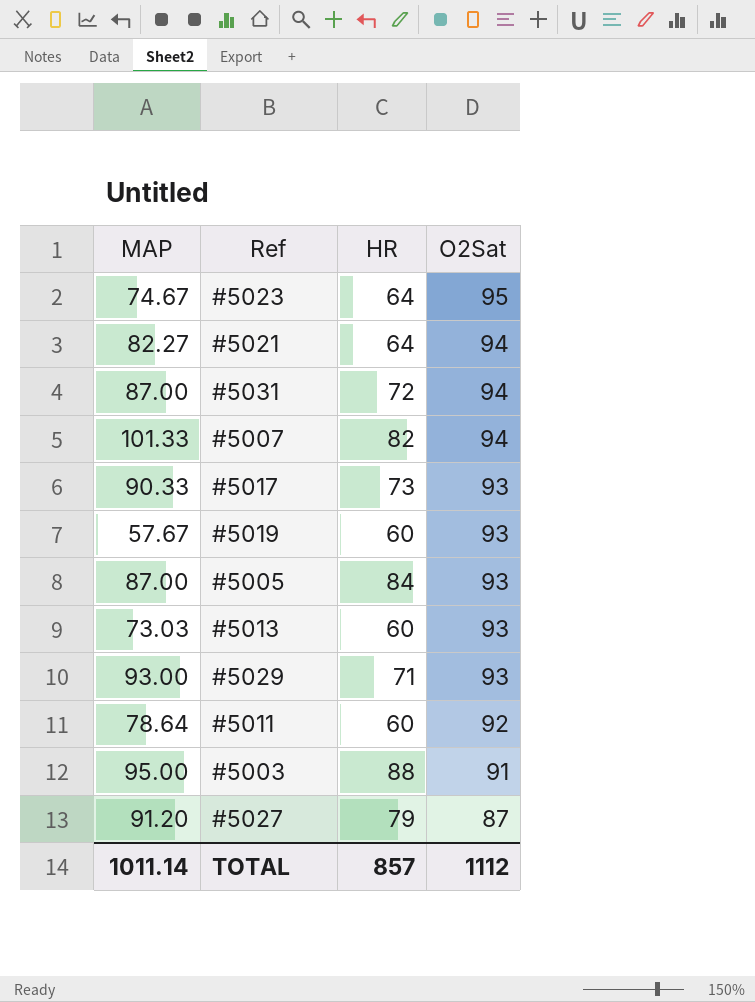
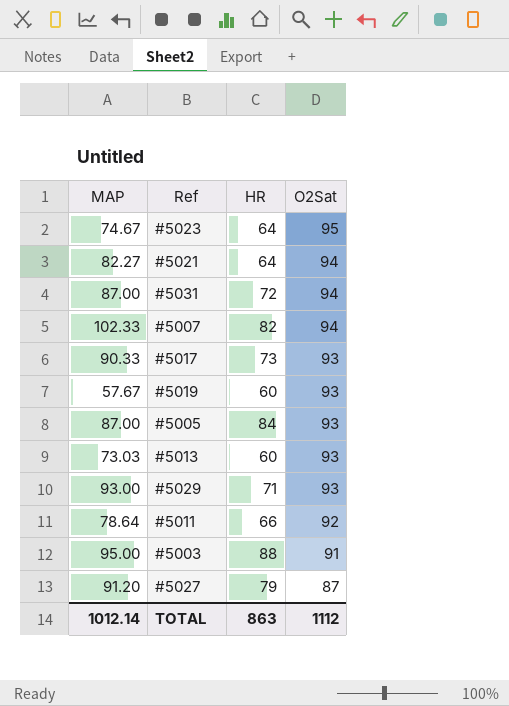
#5007 | MAP: 101.33 -> 102.33
#5011 | HR: 60 -> 66
TOTAL | MAP: 1011.14 -> 1012.14
TOTAL | HR: 857 -> 863

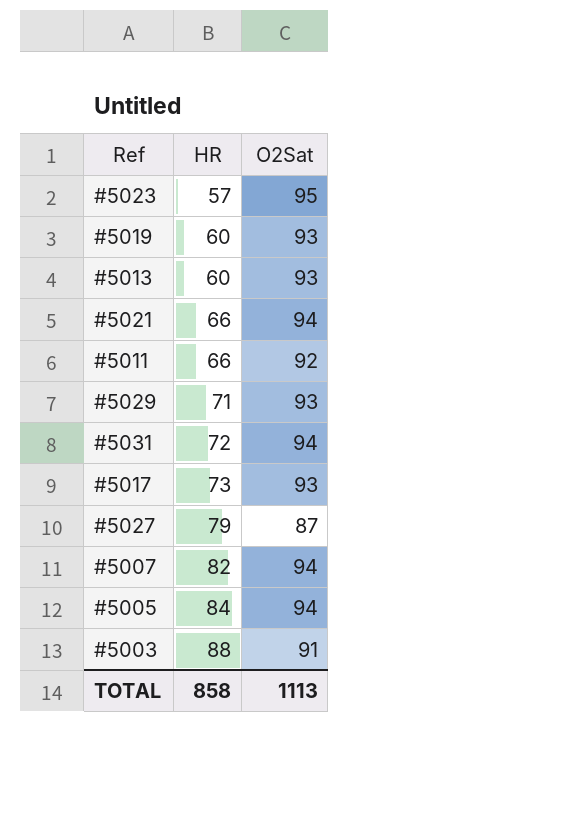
row order: O2Sat descending -> HR ascending
column MAP | position: 1 -> none
#5023 | HR: 64 -> 57
#5021 | HR: 64 -> 66
#5005 | O2Sat: 93 -> 94
TOTAL | HR: 863 -> 858
TOTAL | O2Sat: 1112 -> 1113

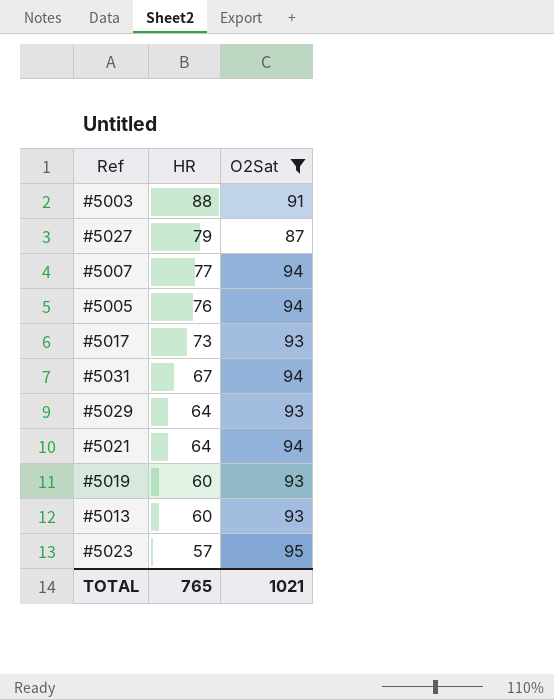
filter: none -> O2Sat != 92
row order: HR ascending -> HR descending
#5007 | HR: 82 -> 77
#5005 | HR: 84 -> 76
#5031 | HR: 72 -> 67
#5029 | HR: 71 -> 64
#5021 | HR: 66 -> 64
TOTAL | HR: 858 -> 765
TOTAL | O2Sat: 1113 -> 1021

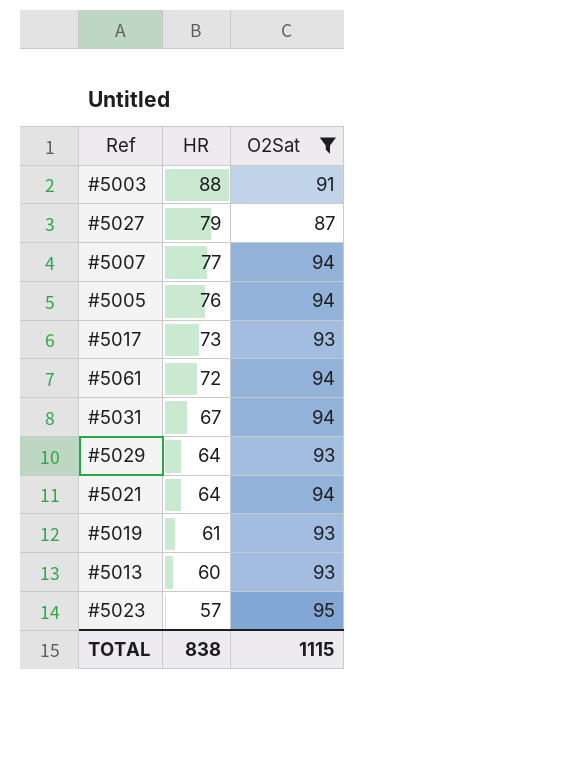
row #5061: none -> 72 | 94
#5019 | HR: 60 -> 61
TOTAL | HR: 765 -> 838
TOTAL | O2Sat: 1021 -> 1115

